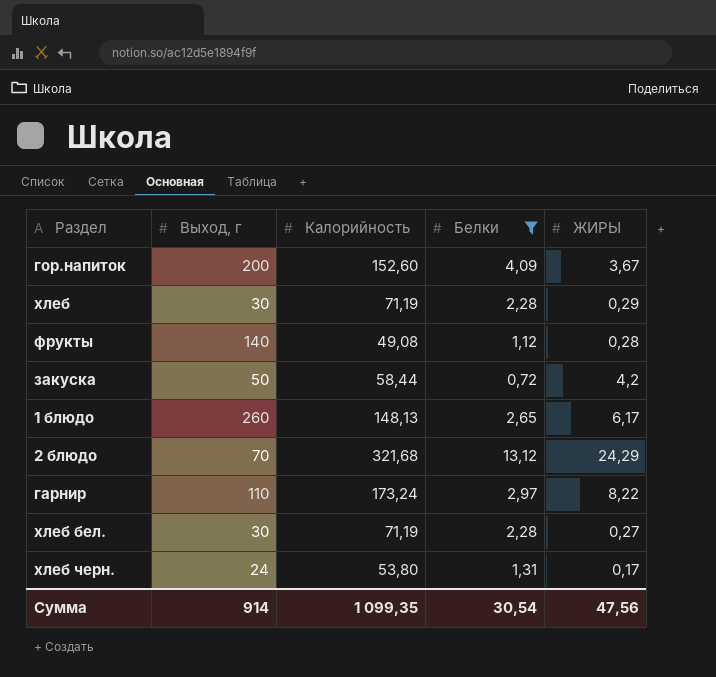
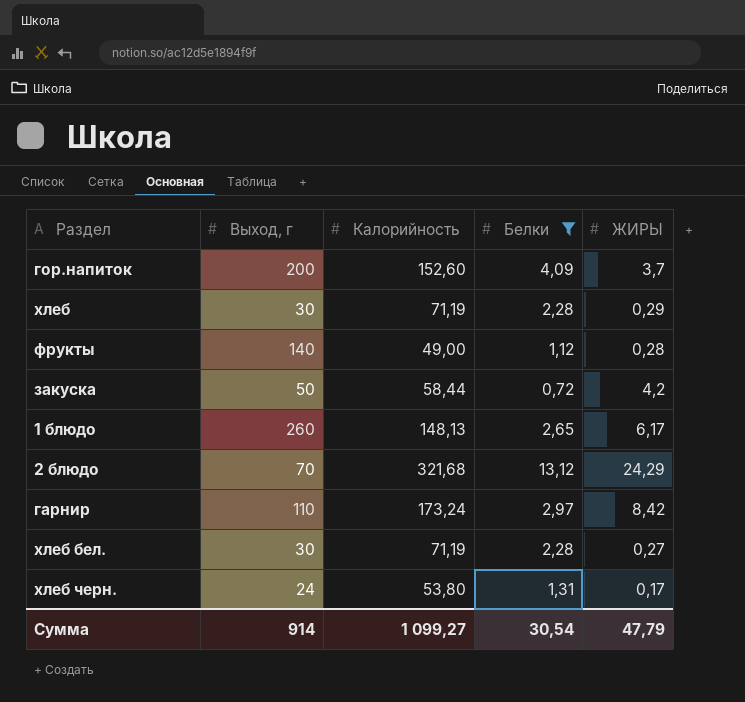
гор.напиток | ЖИРЫ: 3,67 -> 3,7
фрукты | Калорийность: 49,08 -> 49,00
гарнир | ЖИРЫ: 8,22 -> 8,42
Сумма | Калорийность: 1 099,35 -> 1 099,27
Сумма | ЖИРЫ: 47,56 -> 47,79

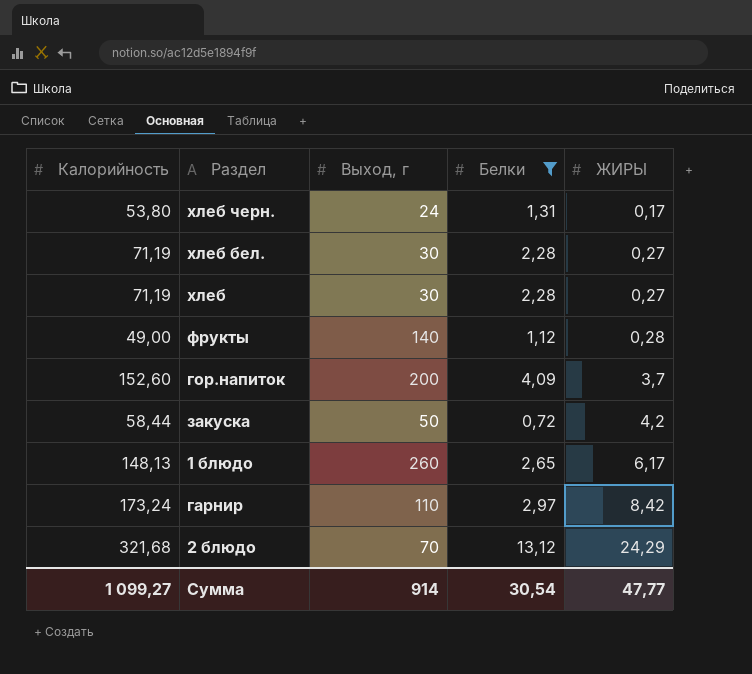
row order: none -> ЖИРЫ ascending
column Калорийность | position: 3 -> 1
хлеб | ЖИРЫ: 0,29 -> 0,27
Сумма | ЖИРЫ: 47,79 -> 47,77

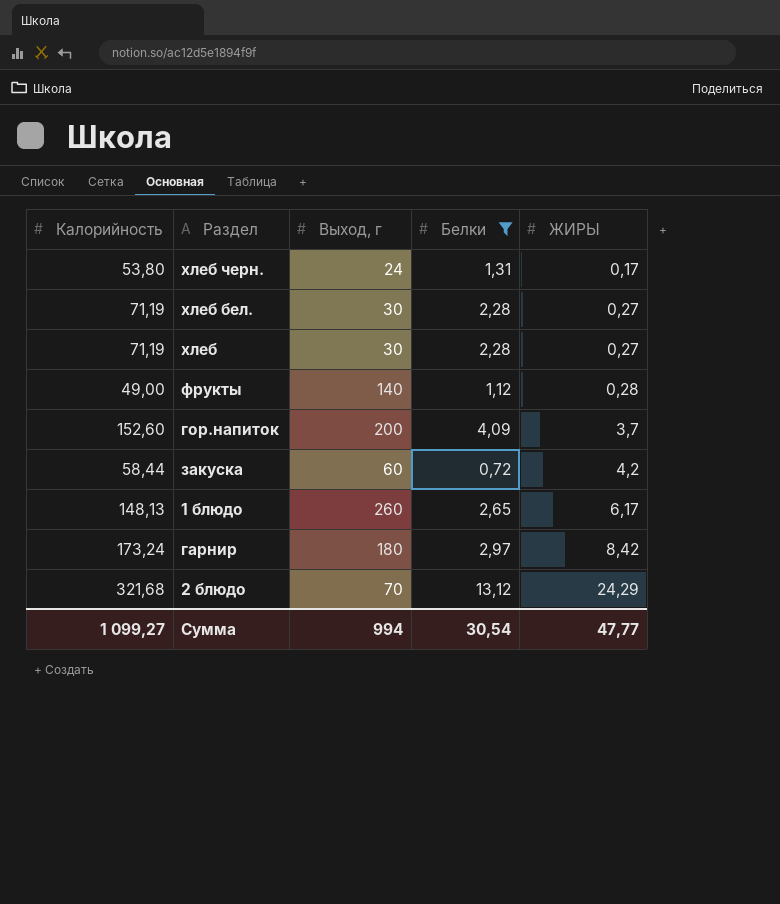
закуска | Выход, г: 50 -> 60
гарнир | Выход, г: 110 -> 180
Сумма | Выход, г: 914 -> 994

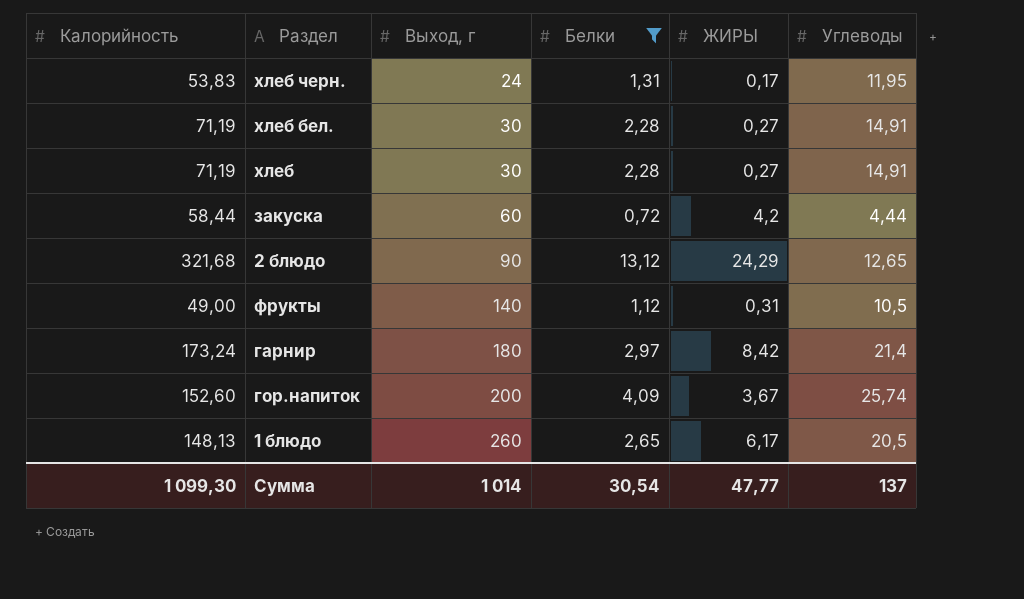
row order: ЖИРЫ ascending -> Выход, г ascending
column Углеводы | position: none -> 6
хлеб черн. | Калорийность: 53,80 -> 53,83
2 блюдо | Выход, г: 70 -> 90
фрукты | ЖИРЫ: 0,28 -> 0,31
гор.напиток | ЖИРЫ: 3,7 -> 3,67
Сумма | Калорийность: 1 099,27 -> 1 099,30
Сумма | Выход, г: 994 -> 1 014

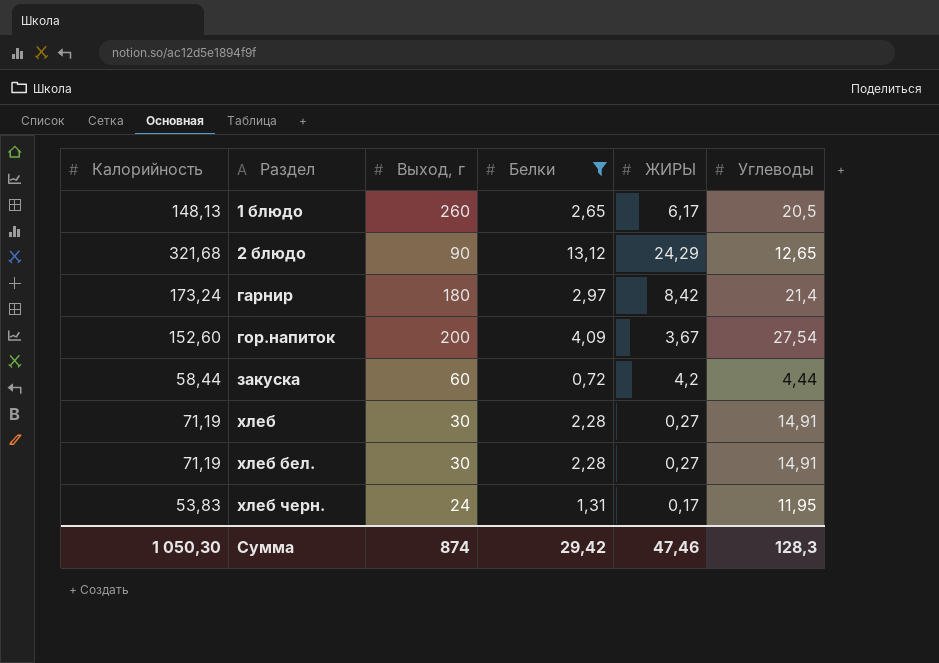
row order: Выход, г ascending -> Раздел ascending
row фрукты: 49,00 | 140 | 1,12 | 0,31 | 10,5 -> none
гор.напиток | Углеводы: 25,74 -> 27,54
Сумма | Калорийность: 1 099,30 -> 1 050,30
Сумма | Выход, г: 1 014 -> 874
Сумма | Белки: 30,54 -> 29,42
Сумма | ЖИРЫ: 47,77 -> 47,46
Сумма | Углеводы: 137 -> 128,3

